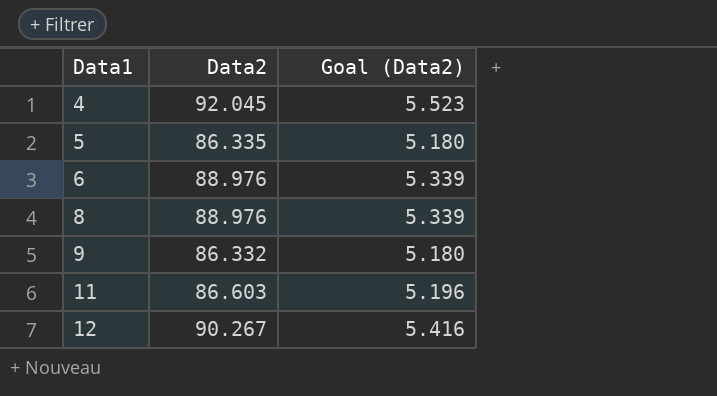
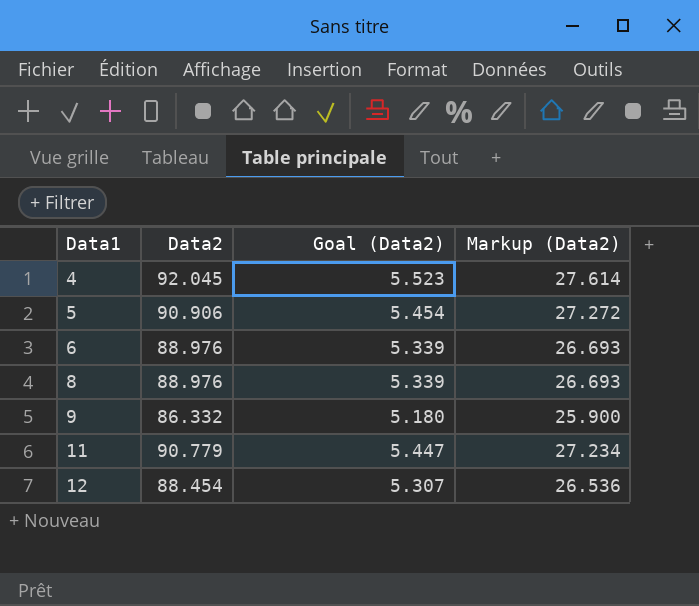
column Markup (Data2) | formula: none -> [Data2] * 0.3
5 | Data2: 86.335 -> 90.906
5 | Goal (Data2): 5.180 -> 5.454
11 | Data2: 86.603 -> 90.779
11 | Goal (Data2): 5.196 -> 5.447
12 | Data2: 90.267 -> 88.454
12 | Goal (Data2): 5.416 -> 5.307

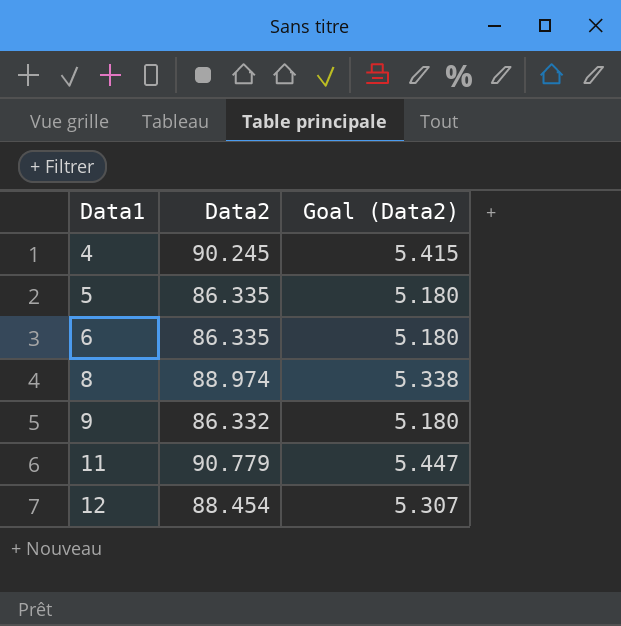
column Markup (Data2) | formula: [Data2] * 0.3 -> none
4 | Data2: 92.045 -> 90.245
4 | Goal (Data2): 5.523 -> 5.415
5 | Data2: 90.906 -> 86.335
5 | Goal (Data2): 5.454 -> 5.180
6 | Data2: 88.976 -> 86.335
6 | Goal (Data2): 5.339 -> 5.180
8 | Data2: 88.976 -> 88.974
8 | Goal (Data2): 5.339 -> 5.338

